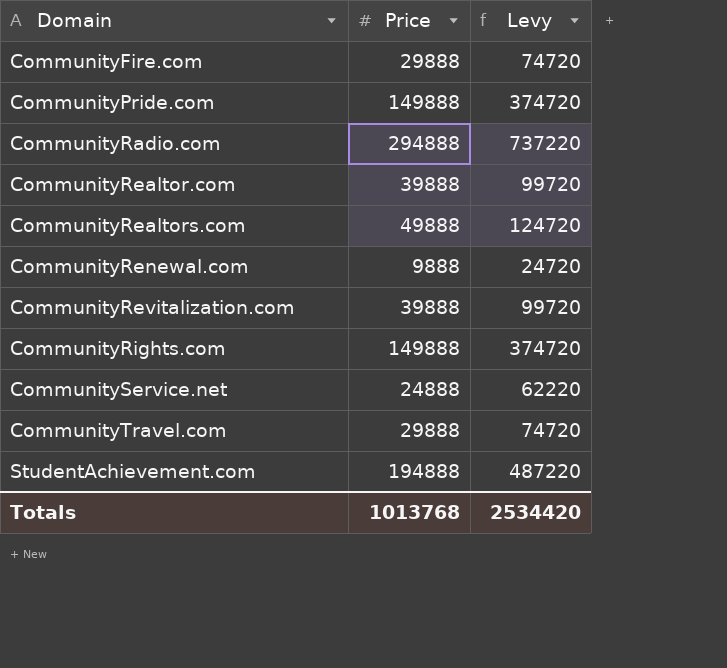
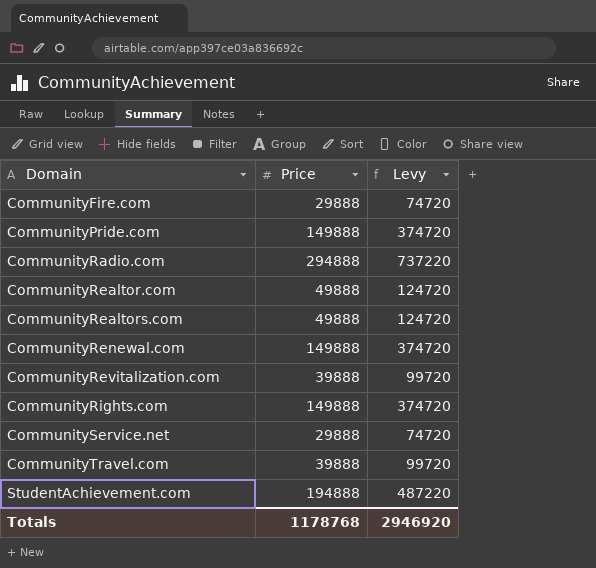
CommunityRealtor.com | Price: 39888 -> 49888
CommunityRealtor.com | Levy: 99720 -> 124720
CommunityRenewal.com | Price: 9888 -> 149888
CommunityRenewal.com | Levy: 24720 -> 374720
CommunityService.net | Price: 24888 -> 29888
CommunityService.net | Levy: 62220 -> 74720
CommunityTravel.com | Price: 29888 -> 39888
CommunityTravel.com | Levy: 74720 -> 99720
Totals | Price: 1013768 -> 1178768
Totals | Levy: 2534420 -> 2946920

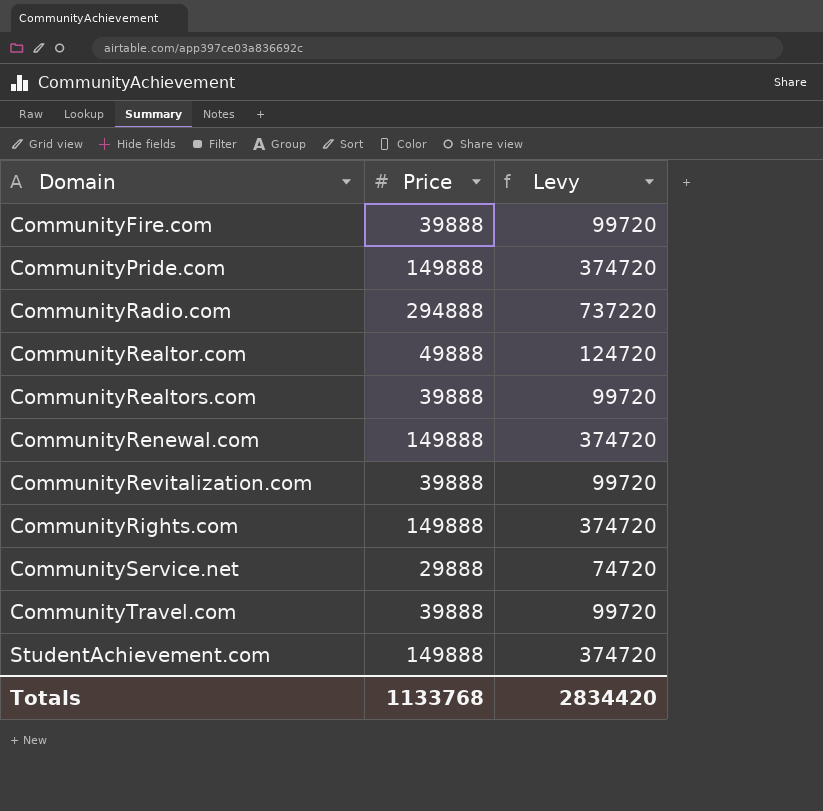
CommunityFire.com | Price: 29888 -> 39888
CommunityFire.com | Levy: 74720 -> 99720
CommunityRealtors.com | Price: 49888 -> 39888
CommunityRealtors.com | Levy: 124720 -> 99720
StudentAchievement.com | Price: 194888 -> 149888
StudentAchievement.com | Levy: 487220 -> 374720
Totals | Price: 1178768 -> 1133768
Totals | Levy: 2946920 -> 2834420

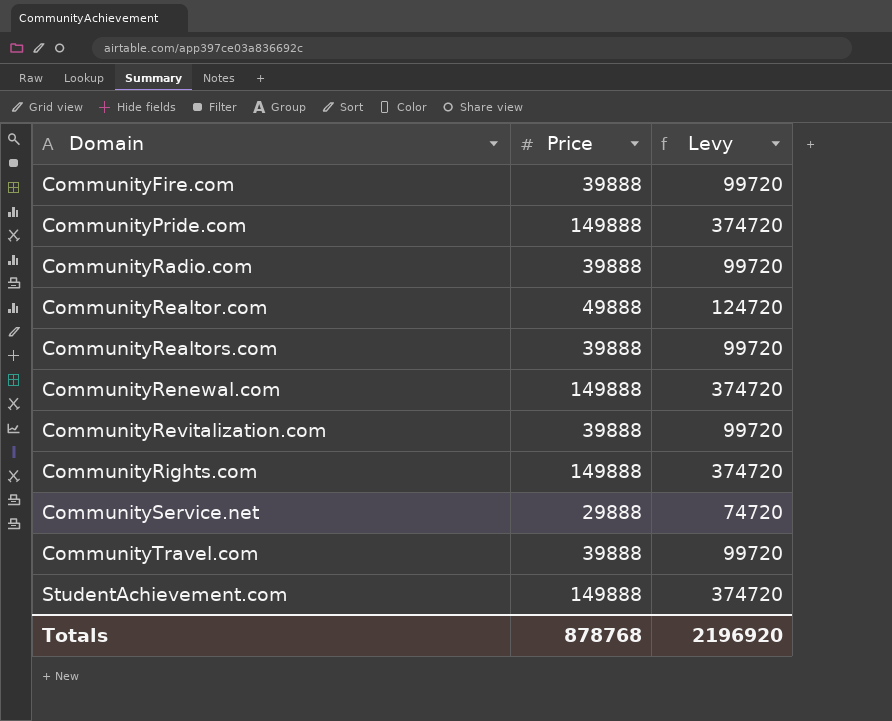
CommunityRadio.com | Price: 294888 -> 39888
CommunityRadio.com | Levy: 737220 -> 99720
Totals | Price: 1133768 -> 878768
Totals | Levy: 2834420 -> 2196920

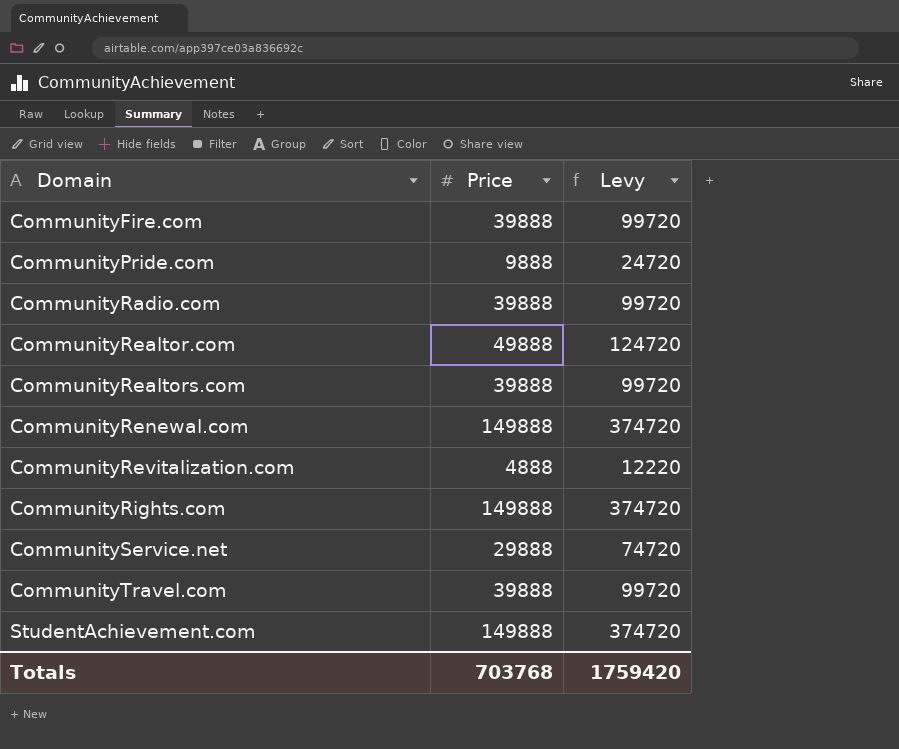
CommunityPride.com | Price: 149888 -> 9888
CommunityPride.com | Levy: 374720 -> 24720
CommunityRevitalization.com | Price: 39888 -> 4888
CommunityRevitalization.com | Levy: 99720 -> 12220
Totals | Price: 878768 -> 703768
Totals | Levy: 2196920 -> 1759420

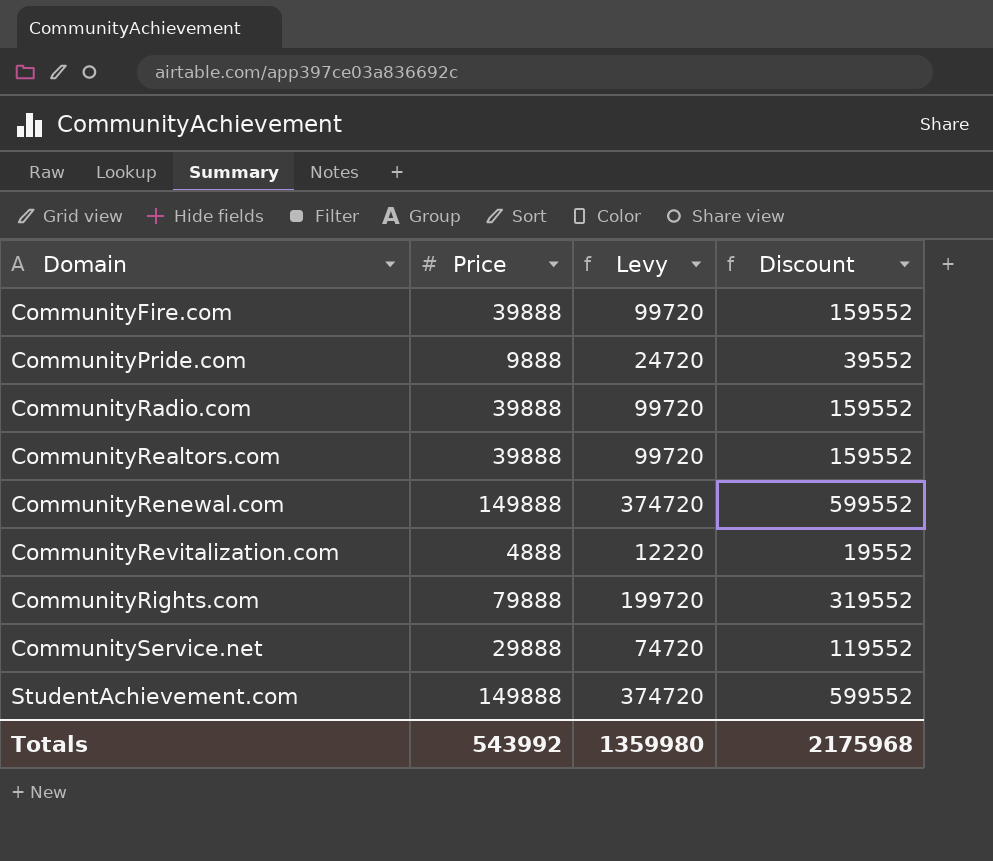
column Discount | formula: none -> [Price] * 4
row CommunityRealtor.com: 49888 | 124720 -> none
row CommunityTravel.com: 39888 | 99720 -> none
CommunityRights.com | Price: 149888 -> 79888
CommunityRights.com | Levy: 374720 -> 199720
Totals | Price: 703768 -> 543992
Totals | Levy: 1759420 -> 1359980

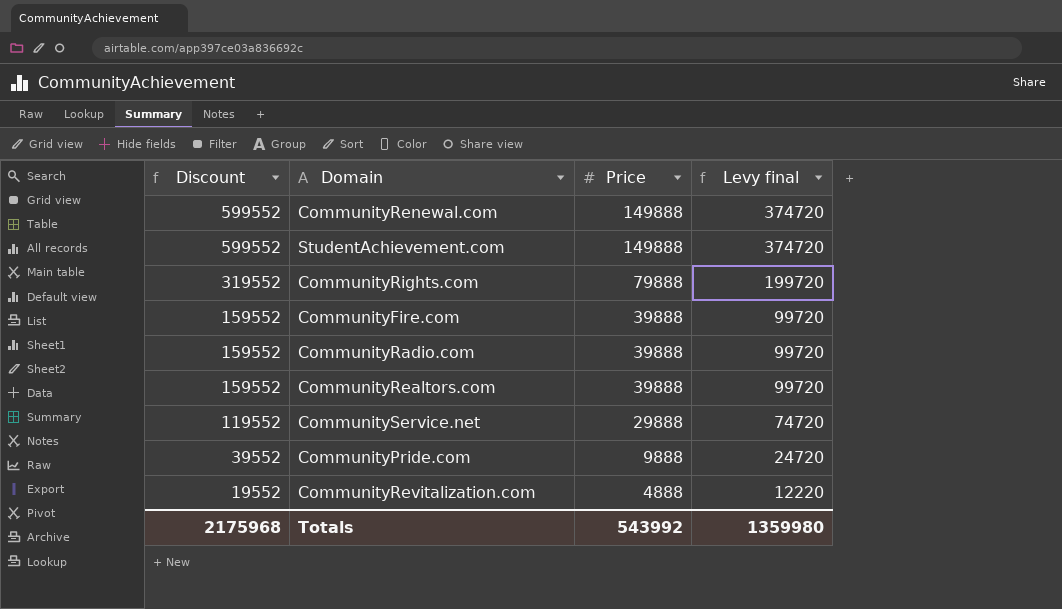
row order: Domain ascending -> Discount descending
column Discount | position: 4 -> 1
column name: Levy -> Levy final

